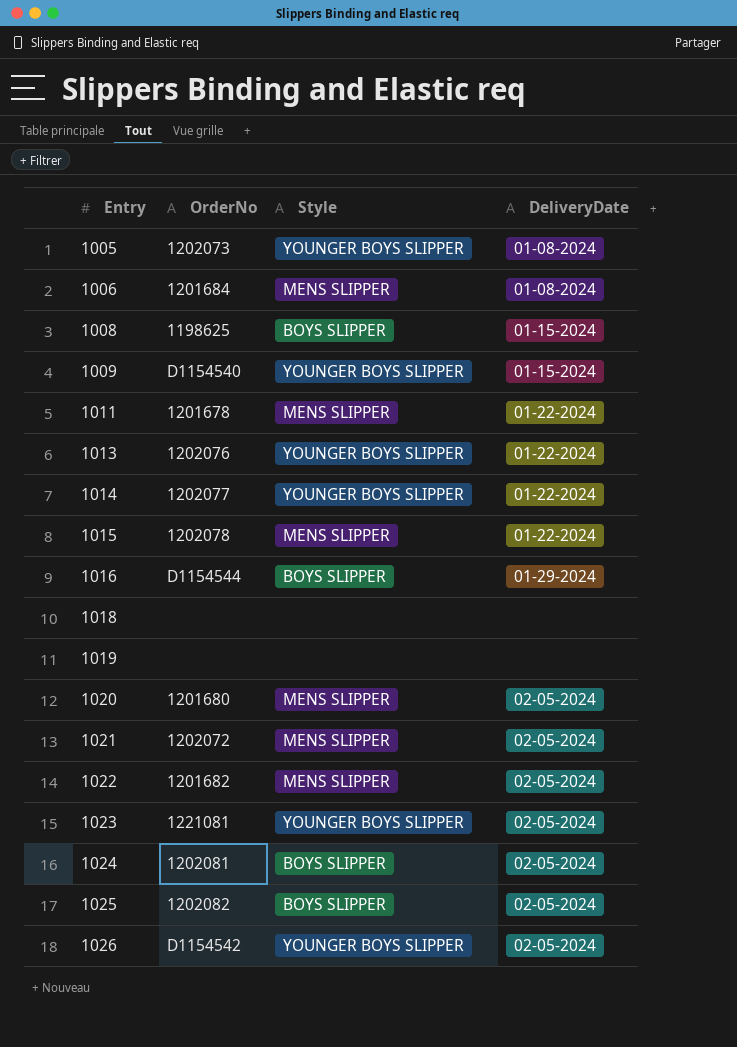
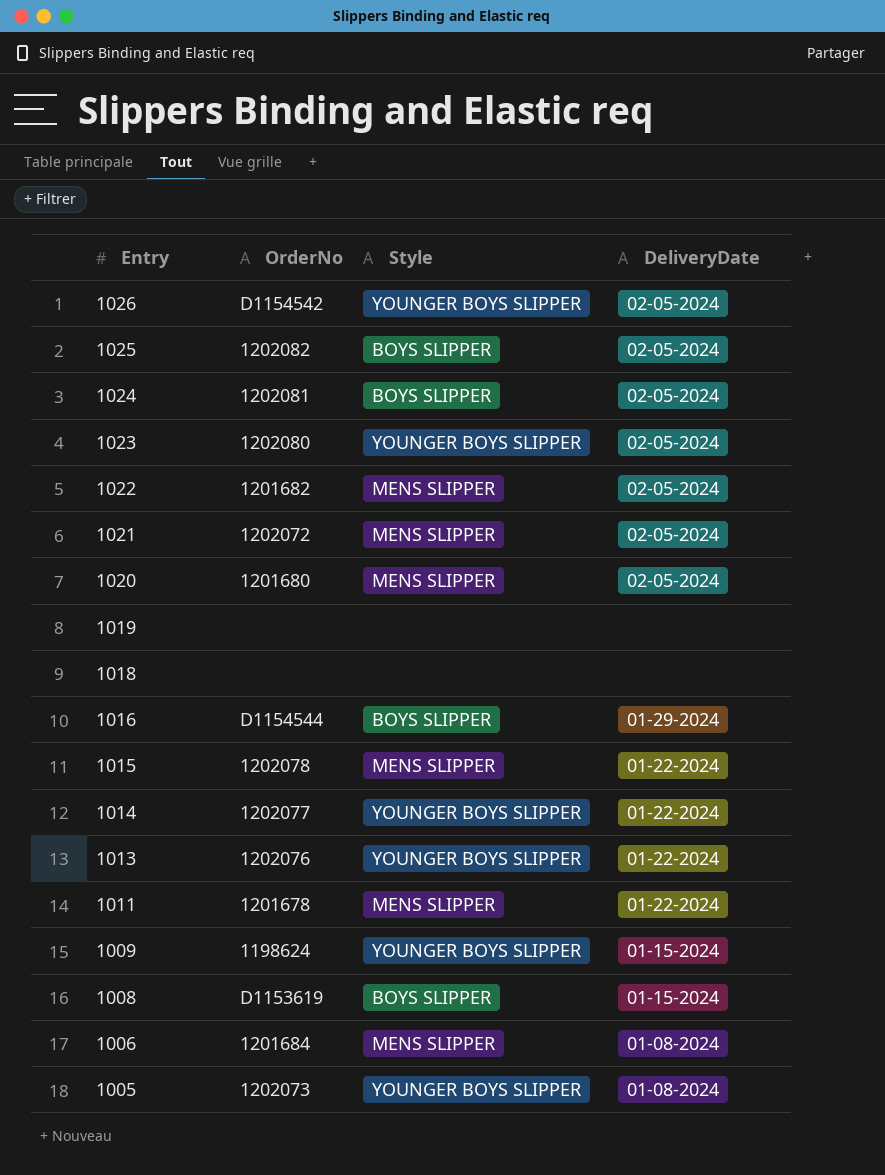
row order: Entry ascending -> Entry descending
1023 | OrderNo: 1221081 -> 1202080
1009 | OrderNo: D1154540 -> 1198624
1008 | OrderNo: 1198625 -> D1153619

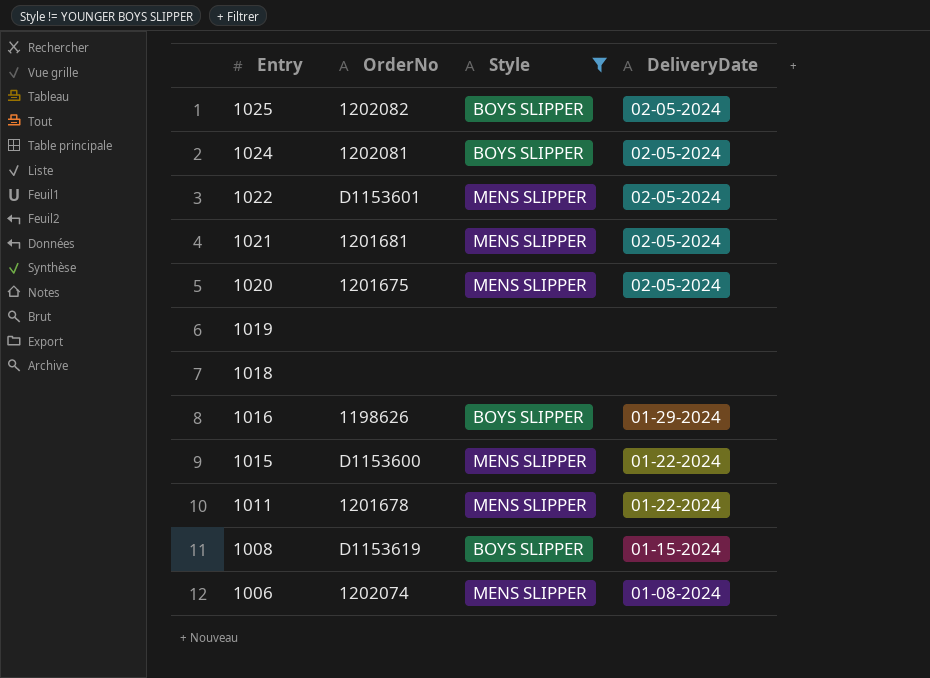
filter: none -> Style != YOUNGER BOYS SLIPPER
1022 | OrderNo: 1201682 -> D1153601
1021 | OrderNo: 1202072 -> 1201681
1020 | OrderNo: 1201680 -> 1201675
1016 | OrderNo: D1154544 -> 1198626
1015 | OrderNo: 1202078 -> D1153600
1006 | OrderNo: 1201684 -> 1202074

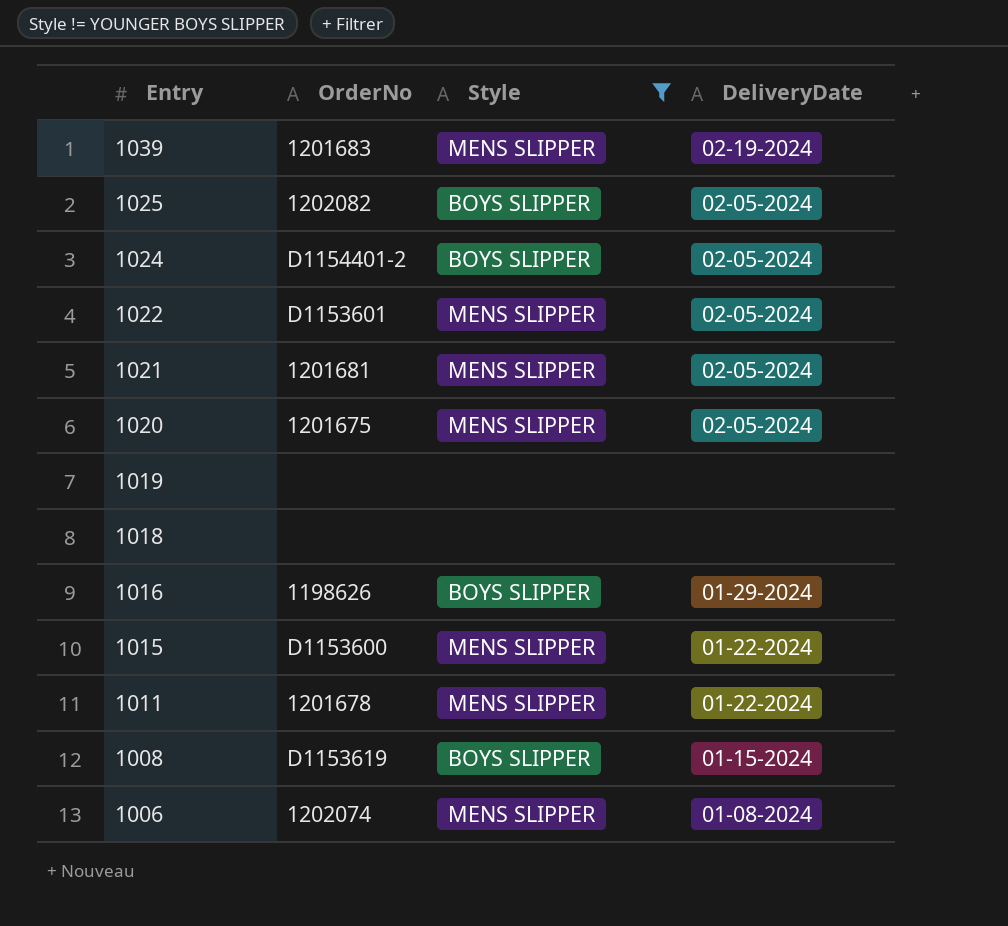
row 1039: none -> 1201683 | MENS SLIPPER | 02-19-2024
1024 | OrderNo: 1202081 -> D1154401-2

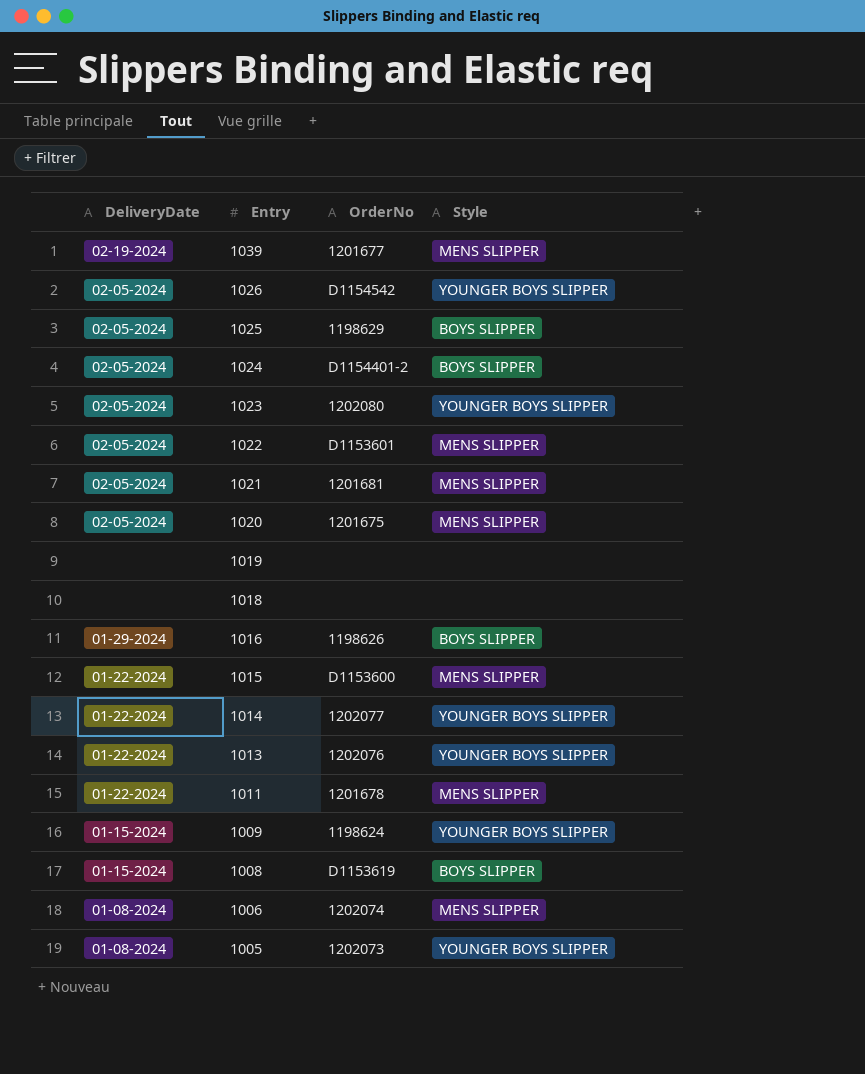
filter: Style != YOUNGER BOYS SLIPPER -> none
column DeliveryDate | position: 4 -> 1
1039 | OrderNo: 1201683 -> 1201677
1025 | OrderNo: 1202082 -> 1198629

